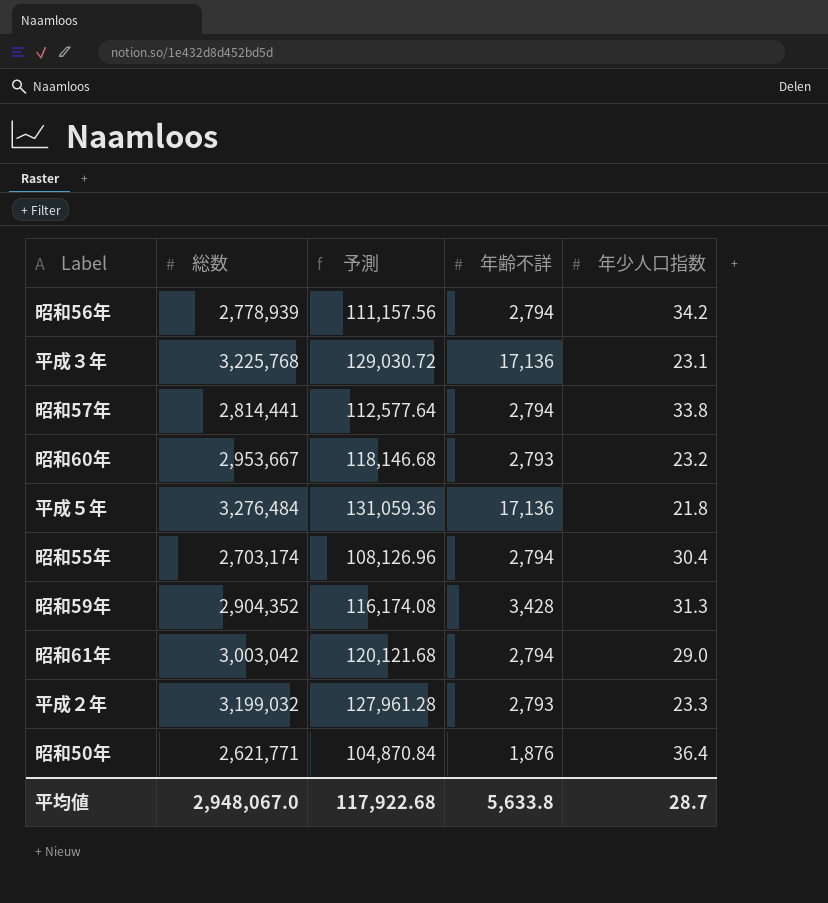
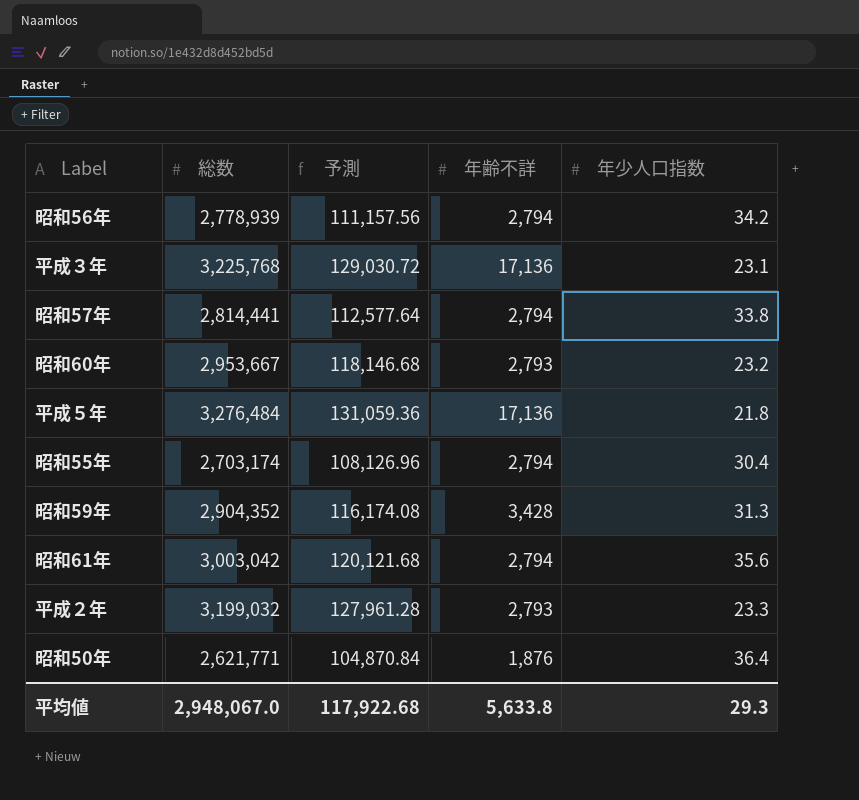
昭和61年 | 年少人口指数: 29.0 -> 35.6
平均値 | 年少人口指数: 28.7 -> 29.3

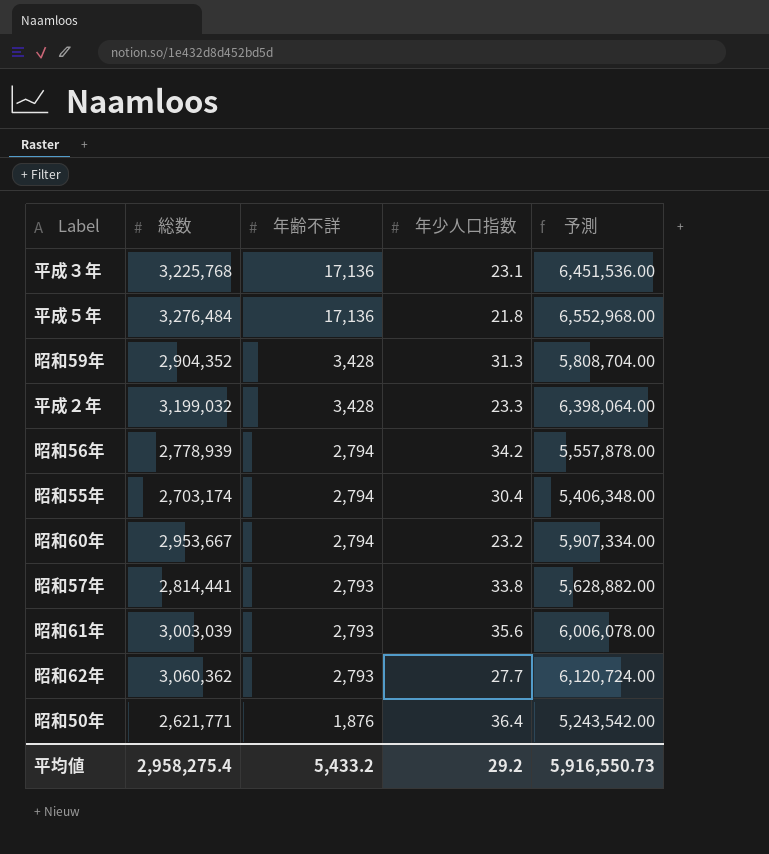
row order: none -> 年齢不詳 descending
column 予測 | formula: [総数] * 0.04 -> [総数] * 2
column 予測 | position: 3 -> 5
平成２年 | 年齢不詳: 2,793 -> 3,428
昭和60年 | 年齢不詳: 2,793 -> 2,794
昭和57年 | 年齢不詳: 2,794 -> 2,793
昭和61年 | 総数: 3,003,042 -> 3,003,039
昭和61年 | 年齢不詳: 2,794 -> 2,793
row 昭和62年: none -> 3,060,362 | 2,793 | 27.7 | 6,120,724.00
平均値 | 総数: 2,948,067.0 -> 2,958,275.4
平均値 | 年齢不詳: 5,633.8 -> 5,433.2
平均値 | 年少人口指数: 29.3 -> 29.2
平均値 | 予測: 117,922.68 -> 5,916,550.73

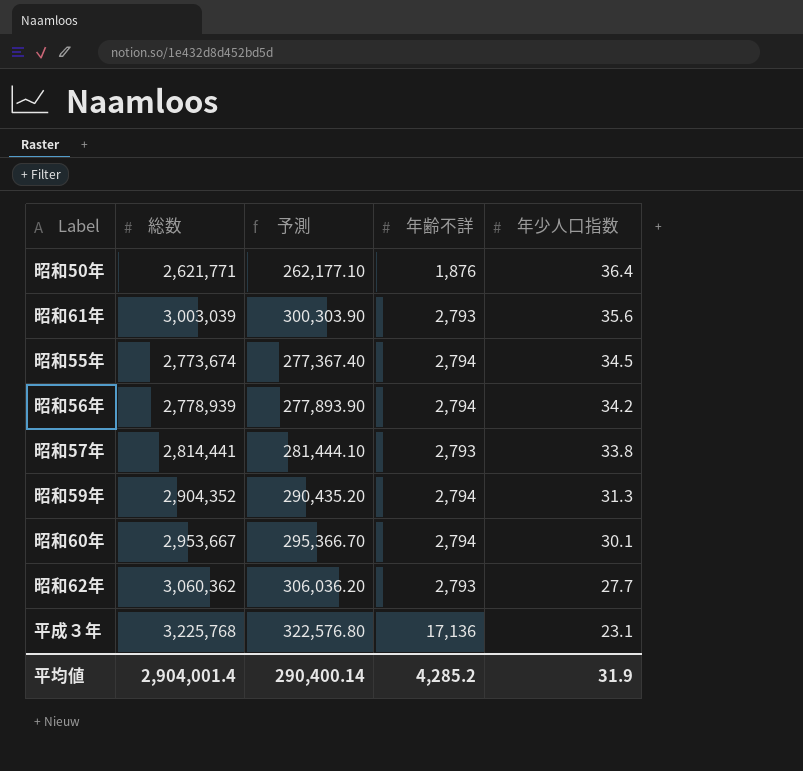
row order: 年齢不詳 descending -> 年少人口指数 descending
column 予測 | formula: [総数] * 2 -> [総数] * 0.1
column 予測 | position: 5 -> 3
row 平成５年: 3,276,484 | 17,136 | 21.8 | 6,552,968.00 -> none
row 平成２年: 3,199,032 | 3,428 | 23.3 | 6,398,064.00 -> none
昭和55年 | 総数: 2,703,174 -> 2,773,674
昭和55年 | 年少人口指数: 30.4 -> 34.5
昭和59年 | 年齢不詳: 3,428 -> 2,794
昭和60年 | 年少人口指数: 23.2 -> 30.1
平均値 | 総数: 2,958,275.4 -> 2,904,001.4
平均値 | 予測: 5,916,550.73 -> 290,400.14
平均値 | 年齢不詳: 5,433.2 -> 4,285.2
平均値 | 年少人口指数: 29.2 -> 31.9

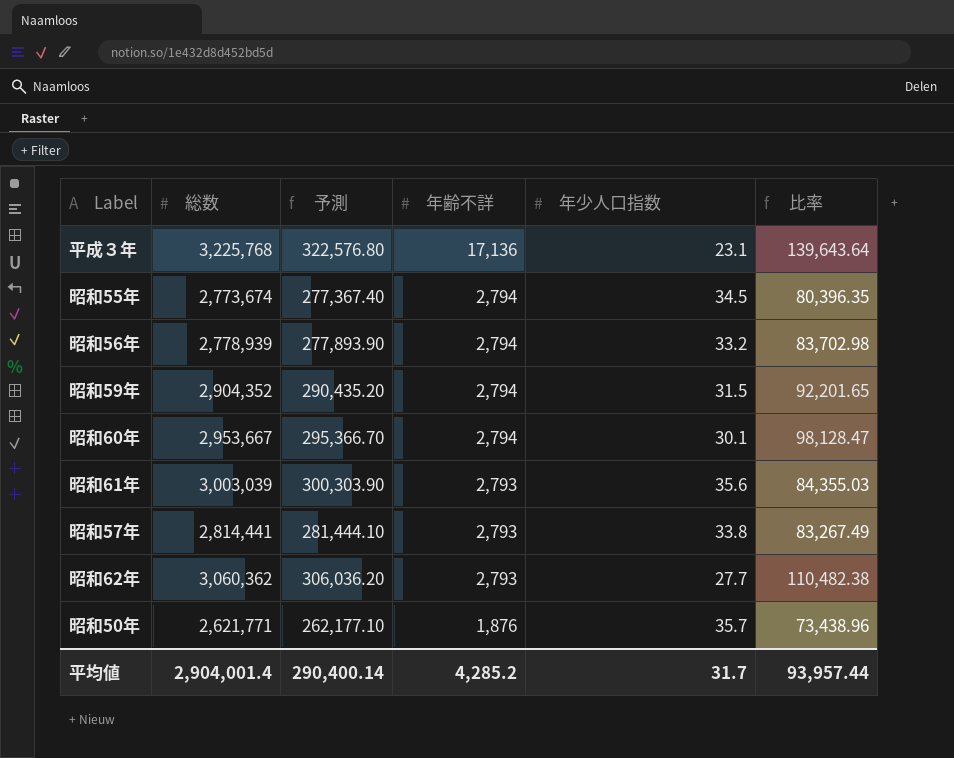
row order: 年少人口指数 descending -> 年齢不詳 descending
column 比率 | formula: none -> [総数] / [年少人口指数]
昭和56年 | 年少人口指数: 34.2 -> 33.2
昭和59年 | 年少人口指数: 31.3 -> 31.5
昭和50年 | 年少人口指数: 36.4 -> 35.7
平均値 | 年少人口指数: 31.9 -> 31.7

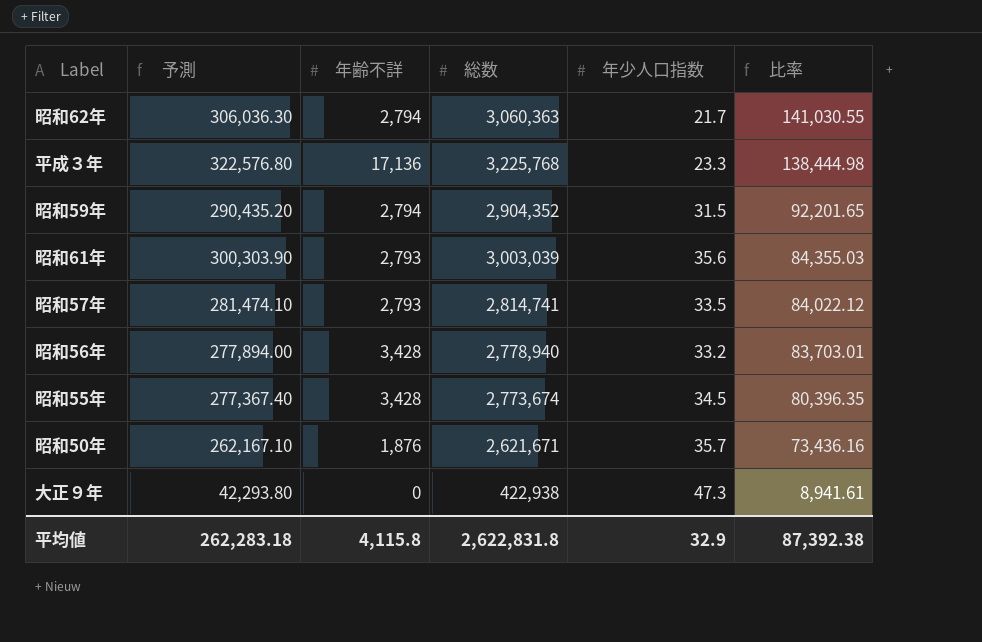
row order: 年齢不詳 descending -> 比率 descending
column 総数 | position: 2 -> 4
row 昭和60年: 2,953,667 | 295,366.70 | 2,794 | 30.1 | 98,128.47 -> none
昭和62年 | 予測: 306,036.20 -> 306,036.30
昭和62年 | 年齢不詳: 2,793 -> 2,794
昭和62年 | 総数: 3,060,362 -> 3,060,363
昭和62年 | 年少人口指数: 27.7 -> 21.7
昭和62年 | 比率: 110,482.38 -> 141,030.55
平成３年 | 年少人口指数: 23.1 -> 23.3
平成３年 | 比率: 139,643.64 -> 138,444.98
昭和57年 | 予測: 281,444.10 -> 281,474.10
昭和57年 | 総数: 2,814,441 -> 2,814,741
昭和57年 | 年少人口指数: 33.8 -> 33.5
昭和57年 | 比率: 83,267.49 -> 84,022.12
昭和56年 | 予測: 277,893.90 -> 277,894.00
昭和56年 | 年齢不詳: 2,794 -> 3,428
昭和56年 | 総数: 2,778,939 -> 2,778,940
昭和56年 | 比率: 83,702.98 -> 83,703.01
昭和55年 | 年齢不詳: 2,794 -> 3,428
昭和50年 | 予測: 262,177.10 -> 262,167.10
昭和50年 | 総数: 2,621,771 -> 2,621,671
昭和50年 | 比率: 73,438.96 -> 73,436.16
row 大正９年: none -> 42,293.80 | 0 | 422,938 | 47.3 | 8,941.61
平均値 | 予測: 290,400.14 -> 262,283.18
平均値 | 年齢不詳: 4,285.2 -> 4,115.8
平均値 | 総数: 2,904,001.4 -> 2,622,831.8
平均値 | 年少人口指数: 31.7 -> 32.9
平均値 | 比率: 93,957.44 -> 87,392.38

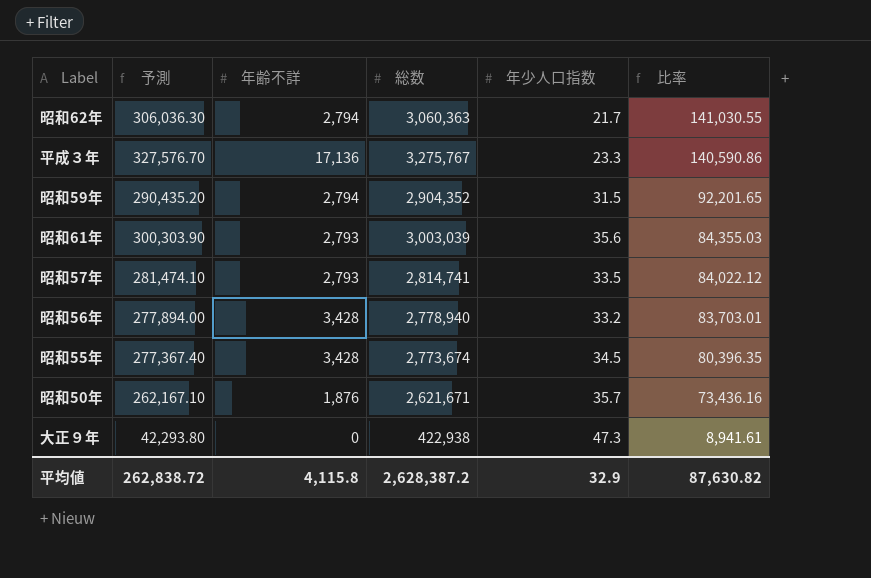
平成３年 | 予測: 322,576.80 -> 327,576.70
平成３年 | 総数: 3,225,768 -> 3,275,767
平成３年 | 比率: 138,444.98 -> 140,590.86
平均値 | 予測: 262,283.18 -> 262,838.72
平均値 | 総数: 2,622,831.8 -> 2,628,387.2
平均値 | 比率: 87,392.38 -> 87,630.82

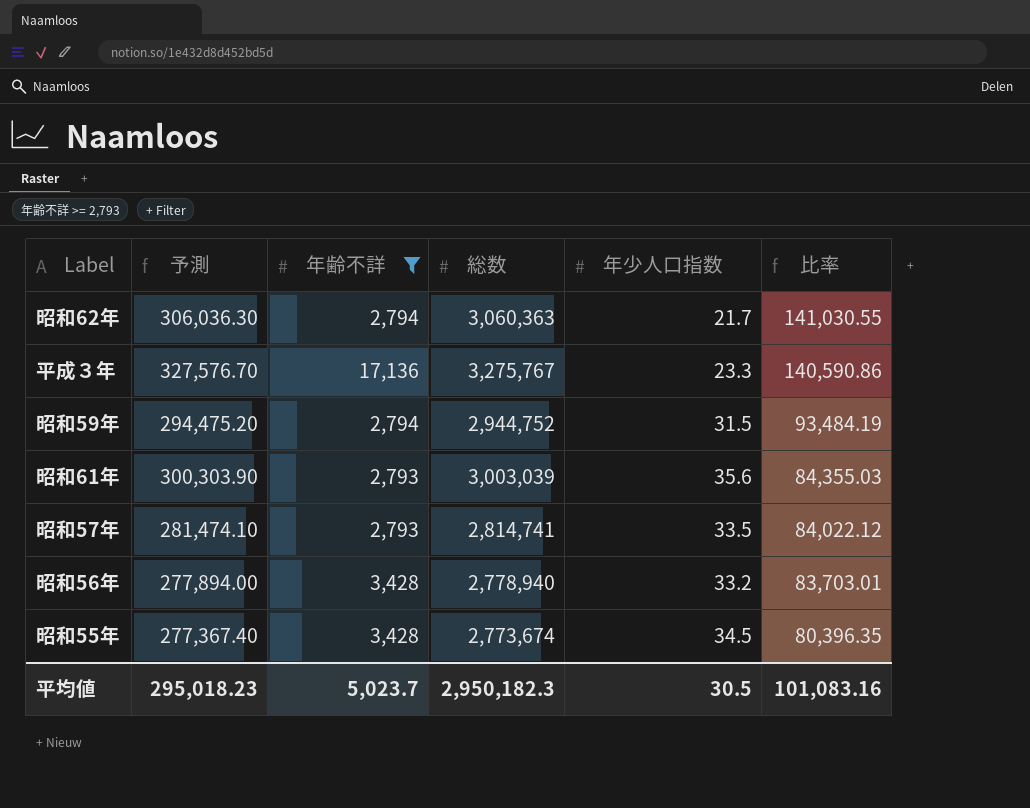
filter: none -> 年齢不詳 >= 2,793
昭和59年 | 予測: 290,435.20 -> 294,475.20
昭和59年 | 総数: 2,904,352 -> 2,944,752
昭和59年 | 比率: 92,201.65 -> 93,484.19
平均値 | 予測: 262,838.72 -> 295,018.23
平均値 | 年齢不詳: 4,115.8 -> 5,023.7
平均値 | 総数: 2,628,387.2 -> 2,950,182.3
平均値 | 年少人口指数: 32.9 -> 30.5
平均値 | 比率: 87,630.82 -> 101,083.16

